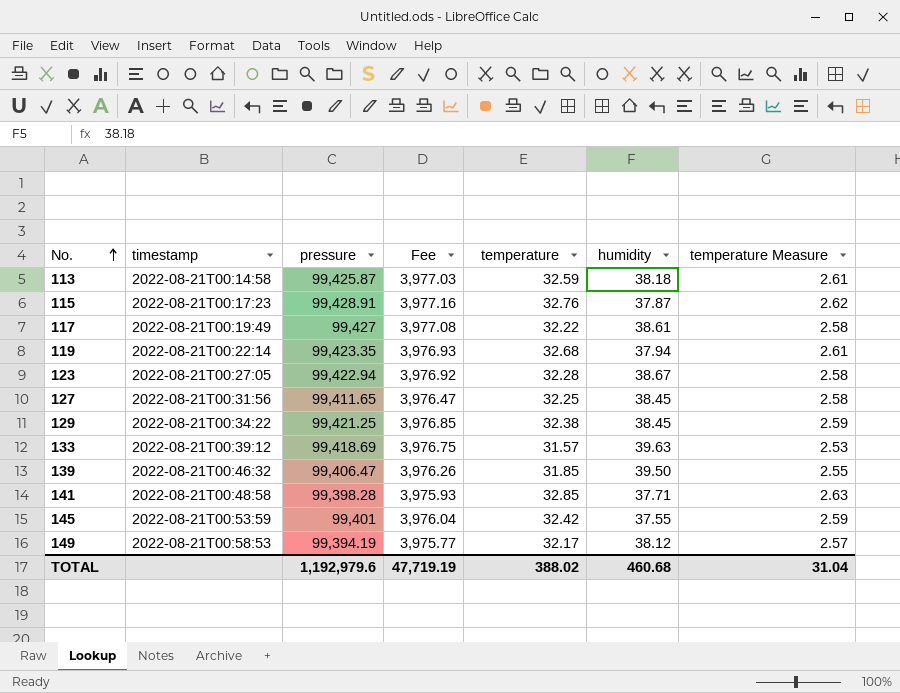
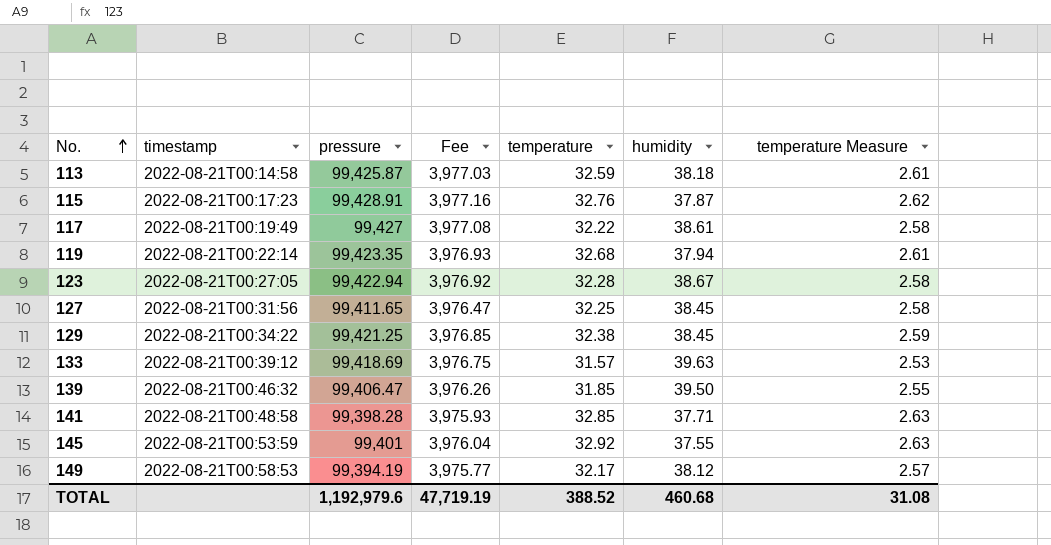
145 | temperature: 32.42 -> 32.92
145 | temperature Measure: 2.59 -> 2.63
TOTAL | temperature: 388.02 -> 388.52
TOTAL | temperature Measure: 31.04 -> 31.08

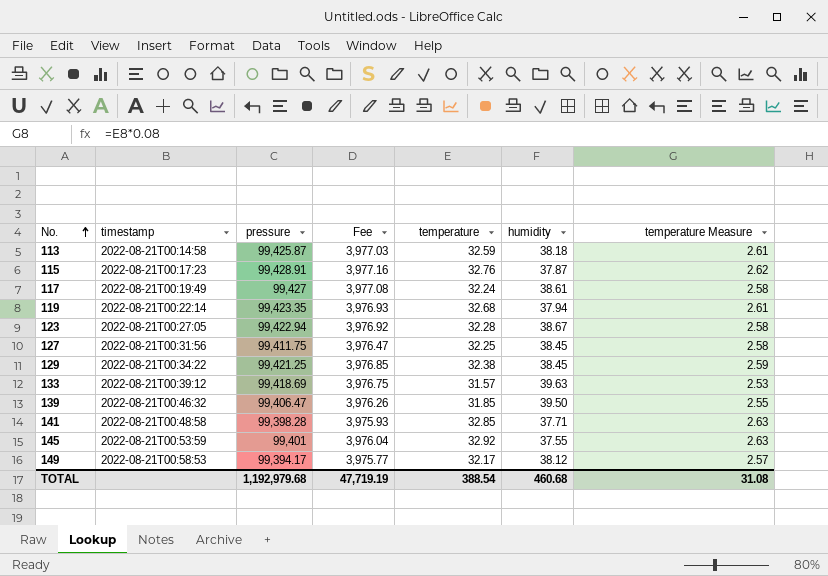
117 | temperature: 32.22 -> 32.24
127 | pressure: 99,411.65 -> 99,411.75
149 | pressure: 99,394.19 -> 99,394.17
TOTAL | pressure: 1,192,979.6 -> 1,192,979.68
TOTAL | temperature: 388.52 -> 388.54

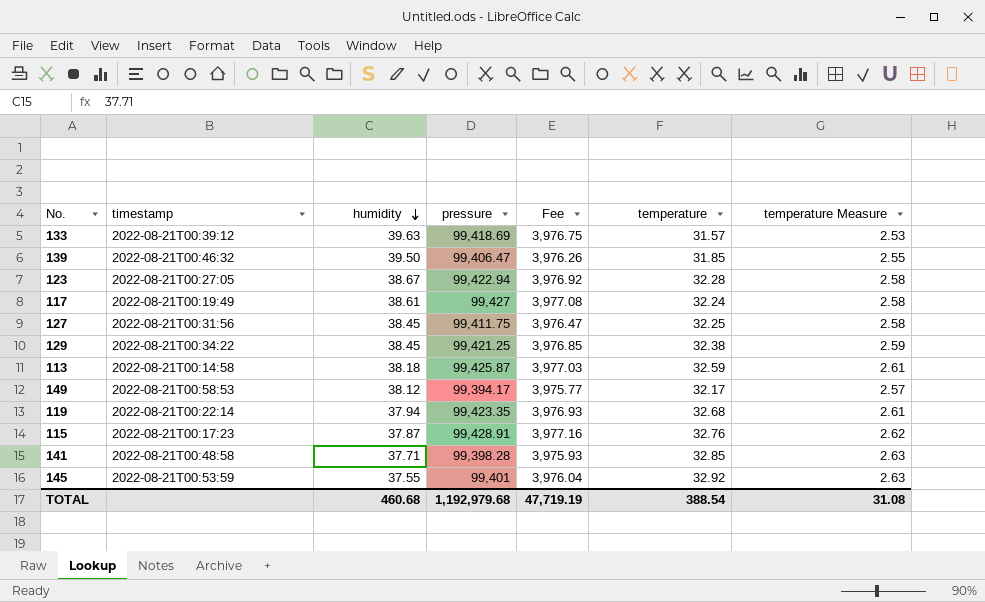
row order: No. ascending -> humidity descending
column humidity | position: 6 -> 3

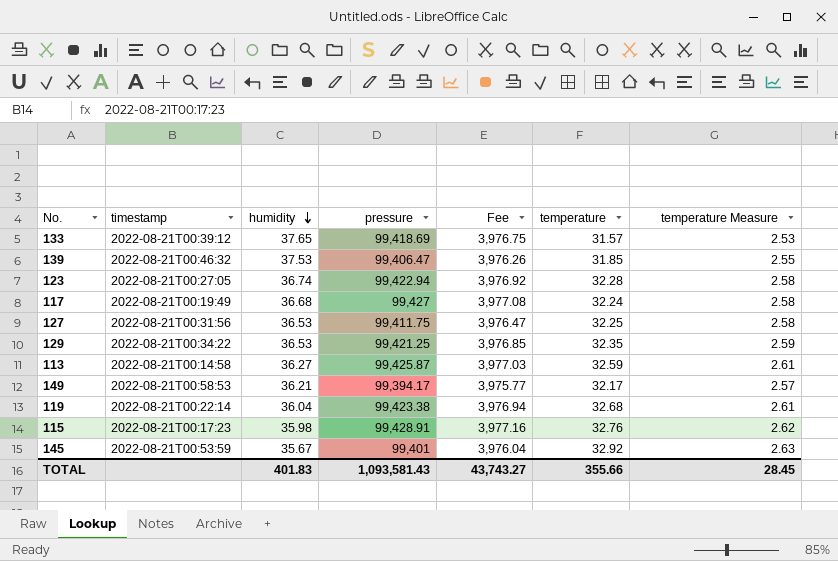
row 141: 2022-08-21T00:48:58 | 37.71 | 99,398.28 | 3,975.93 | 32.85 | 2.63 -> none
133 | humidity: 39.63 -> 37.65
139 | humidity: 39.50 -> 37.53
123 | humidity: 38.67 -> 36.74
117 | humidity: 38.61 -> 36.68
127 | humidity: 38.45 -> 36.53
129 | humidity: 38.45 -> 36.53
129 | temperature: 32.38 -> 32.35
113 | humidity: 38.18 -> 36.27
149 | humidity: 38.12 -> 36.21
119 | humidity: 37.94 -> 36.04
119 | pressure: 99,423.35 -> 99,423.38
119 | Fee: 3,976.93 -> 3,976.94
115 | humidity: 37.87 -> 35.98
145 | humidity: 37.55 -> 35.67
TOTAL | humidity: 460.68 -> 401.83
TOTAL | pressure: 1,192,979.68 -> 1,093,581.43
TOTAL | Fee: 47,719.19 -> 43,743.27
TOTAL | temperature: 388.54 -> 355.66
TOTAL | temperature Measure: 31.08 -> 28.45

